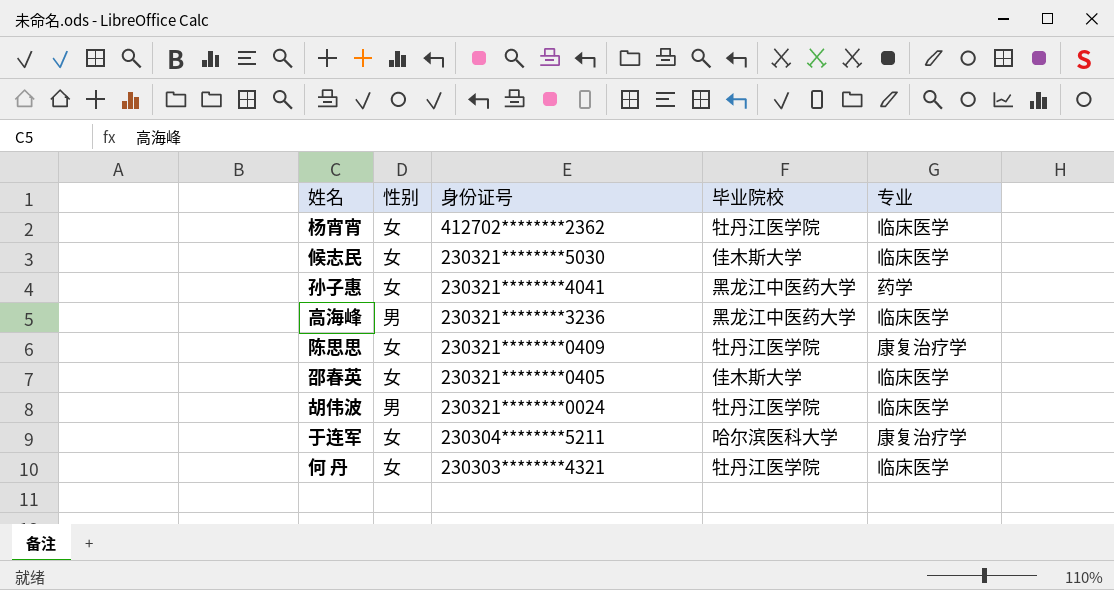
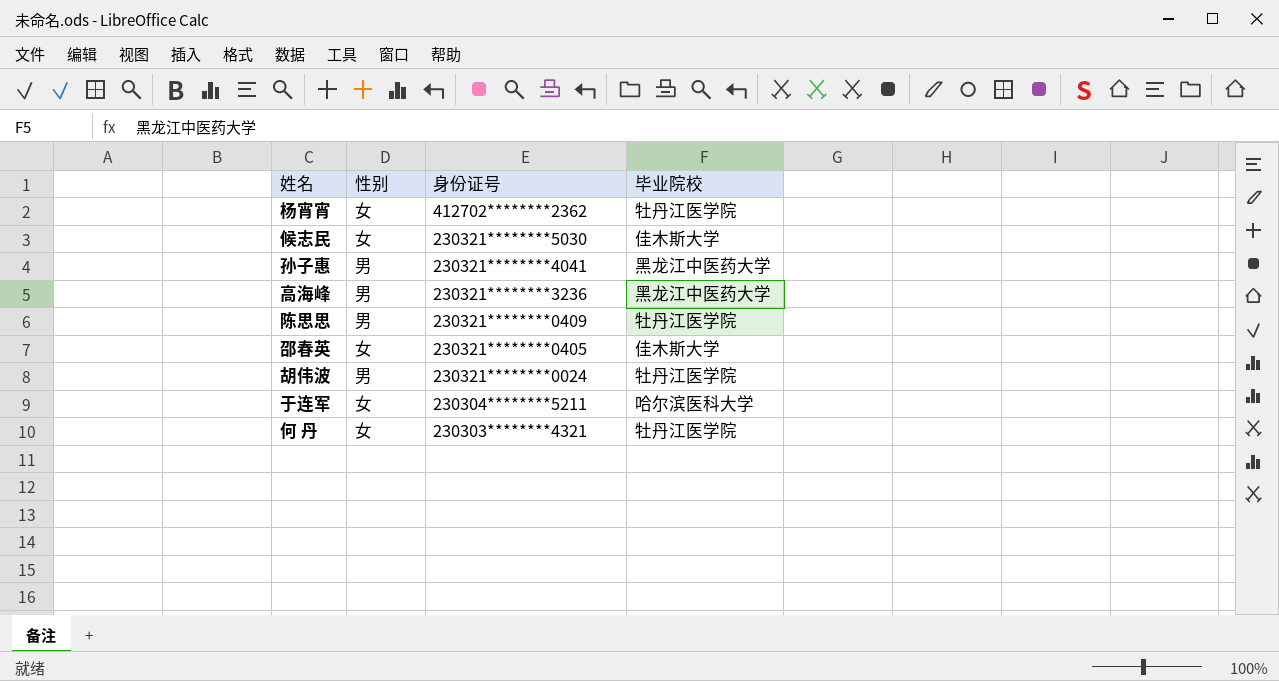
column 专业 | position: 5 -> none
孙子惠 | 性别: 女 -> 男
陈思思 | 性别: 女 -> 男

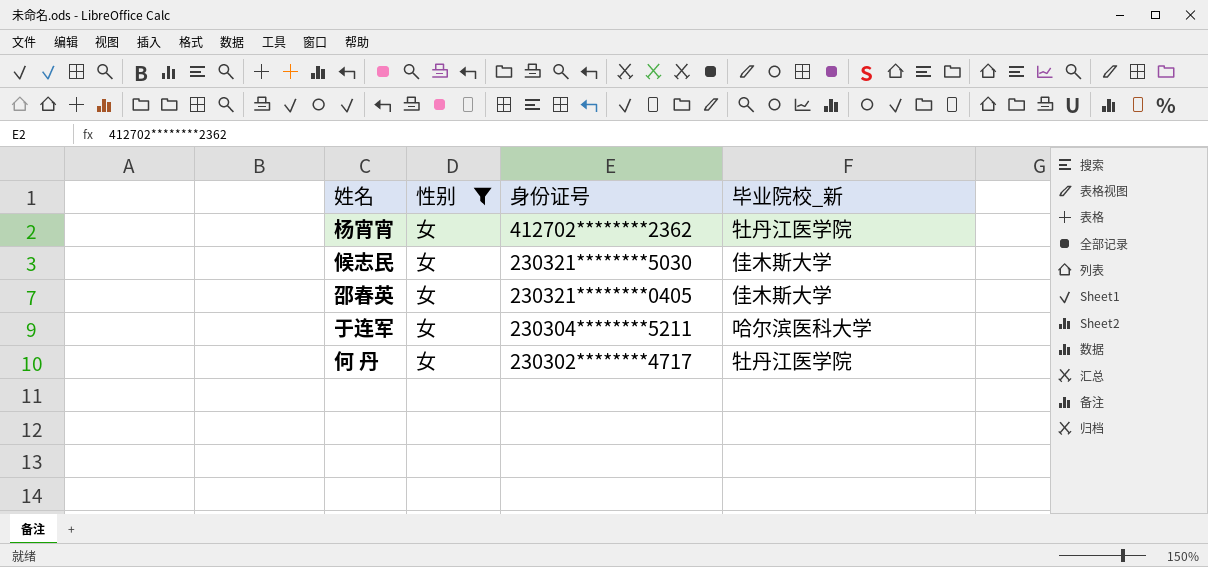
filter: none -> 性别 = 女
column name: 毕业院校 -> 毕业院校_新
何 丹 | 身份证号: 230303********4321 -> 230302********4717

